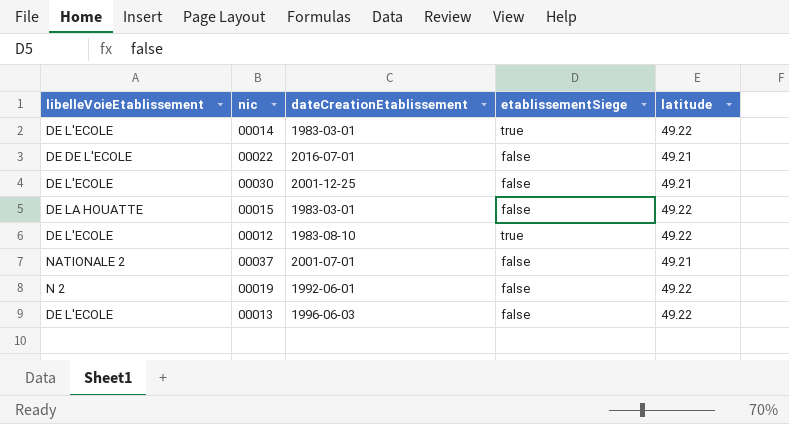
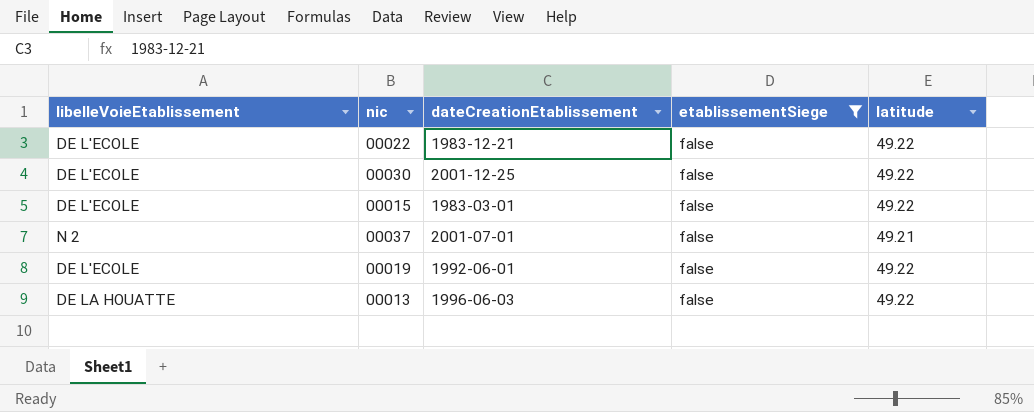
filter: none -> etablissementSiege = false
00022 | libelleVoieEtablissement: DE DE L'ECOLE -> DE L'ECOLE
00022 | dateCreationEtablissement: 2016-07-01 -> 1983-12-21
00022 | latitude: 49.21 -> 49.22
00030 | latitude: 49.21 -> 49.22
00015 | libelleVoieEtablissement: DE LA HOUATTE -> DE L'ECOLE
00037 | libelleVoieEtablissement: NATIONALE 2 -> N 2
00019 | libelleVoieEtablissement: N 2 -> DE L'ECOLE
00013 | libelleVoieEtablissement: DE L'ECOLE -> DE LA HOUATTE

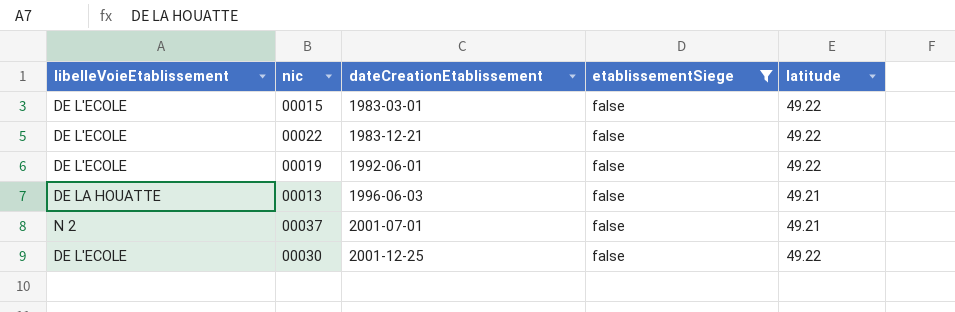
row order: none -> dateCreationEtablissement ascending
00013 | latitude: 49.22 -> 49.21

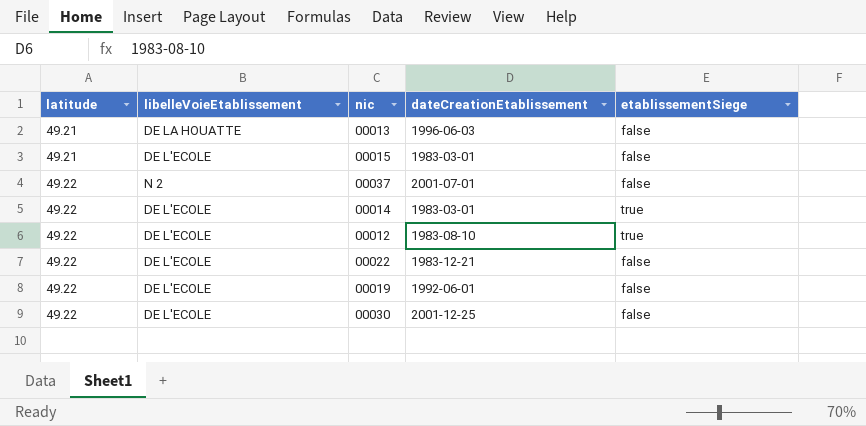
filter: etablissementSiege = false -> none
row order: dateCreationEtablissement ascending -> latitude ascending
column latitude | position: 5 -> 1
00015 | latitude: 49.22 -> 49.21
00037 | latitude: 49.21 -> 49.22

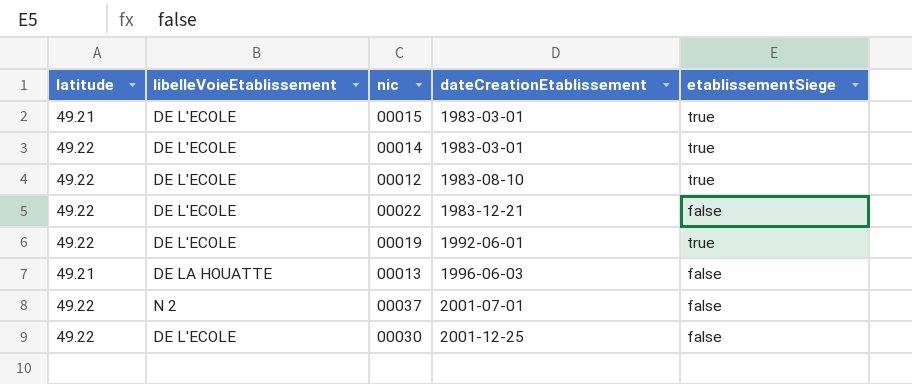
row order: latitude ascending -> dateCreationEtablissement ascending
00015 | etablissementSiege: false -> true
00019 | etablissementSiege: false -> true

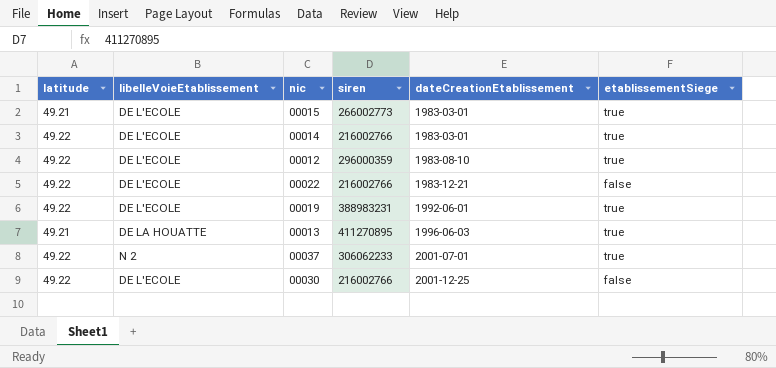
column siren | position: none -> 4
00013 | etablissementSiege: false -> true
00037 | etablissementSiege: false -> true

